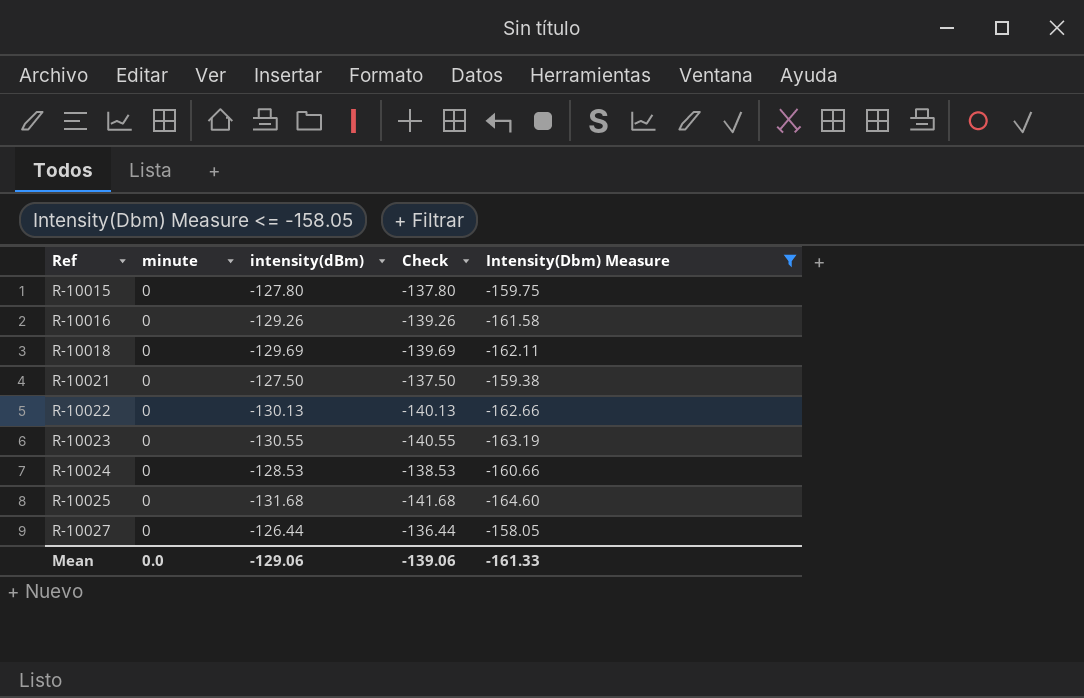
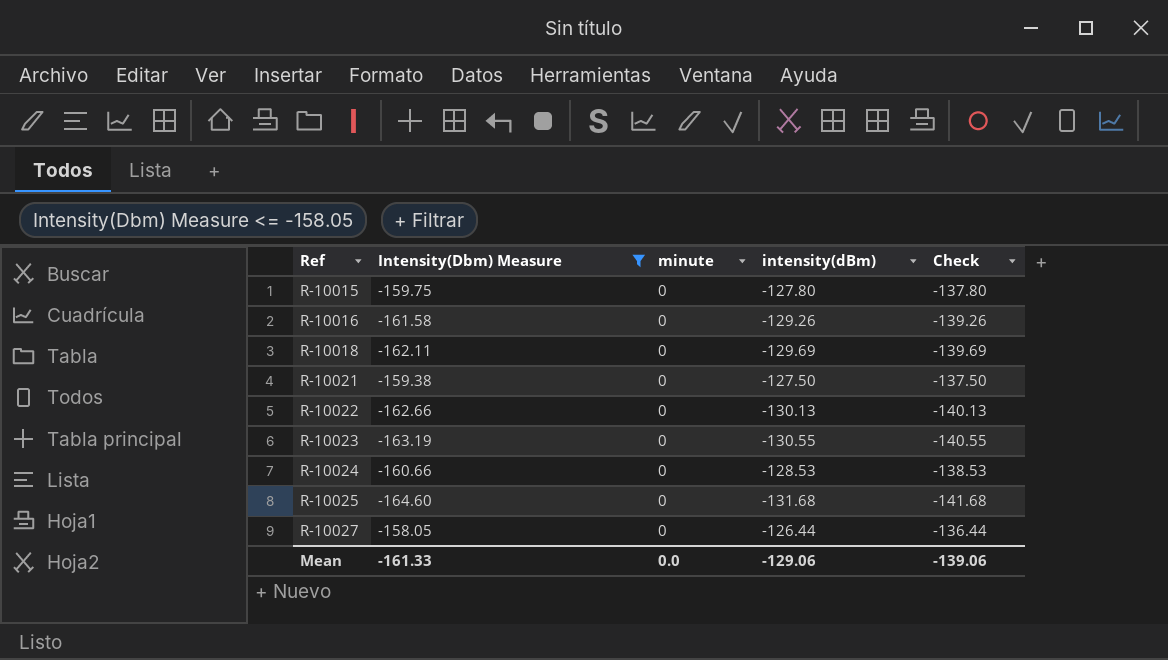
column Intensity(Dbm) Measure | position: 5 -> 2

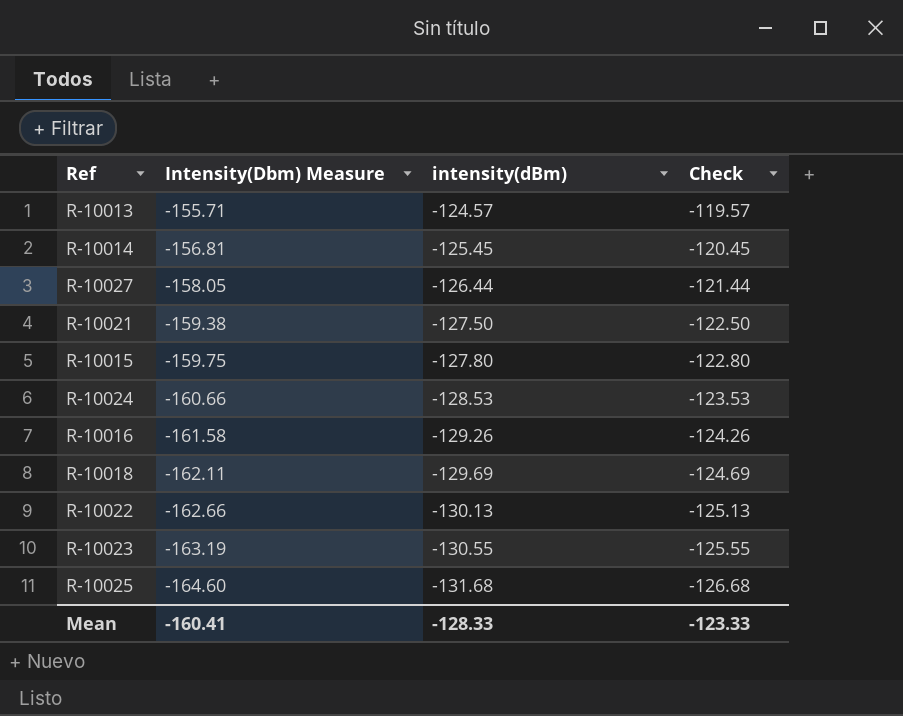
filter: Intensity(Dbm) Measure <= -158.05 -> none
row order: Ref ascending -> Intensity(Dbm) Measure descending
column minute | position: 3 -> none
column Check | formula: [intensity(dBm)] - 10 -> [intensity(dBm)] + 5
Mean | Intensity(Dbm) Measure: -161.33 -> -160.41
Mean | intensity(dBm): -129.06 -> -128.33
Mean | Check: -139.06 -> -123.33

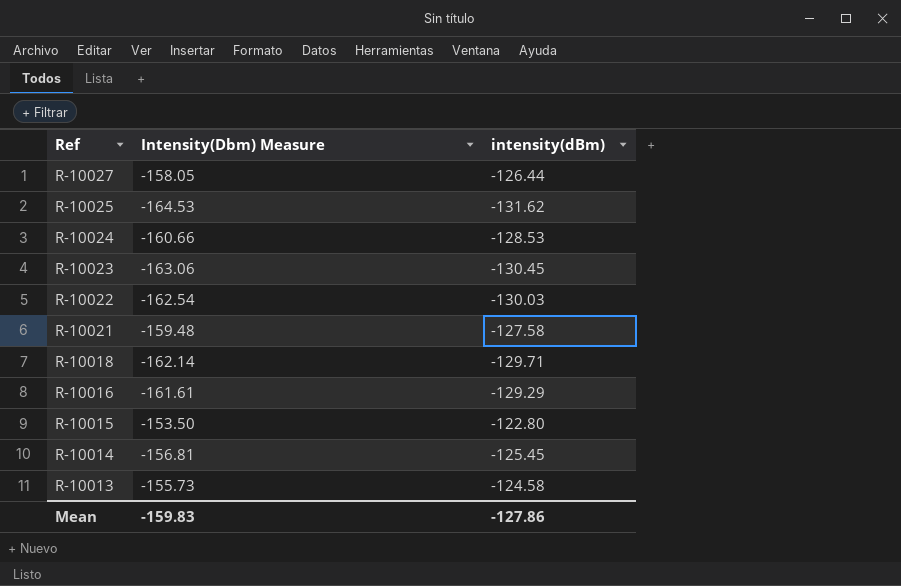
row order: Intensity(Dbm) Measure descending -> Ref descending
column Check | formula: [intensity(dBm)] + 5 -> none
R-10025 | Intensity(Dbm) Measure: -164.60 -> -164.53
R-10025 | intensity(dBm): -131.68 -> -131.62
R-10023 | Intensity(Dbm) Measure: -163.19 -> -163.06
R-10023 | intensity(dBm): -130.55 -> -130.45
R-10022 | Intensity(Dbm) Measure: -162.66 -> -162.54
R-10022 | intensity(dBm): -130.13 -> -130.03
R-10021 | Intensity(Dbm) Measure: -159.38 -> -159.48
R-10021 | intensity(dBm): -127.50 -> -127.58
R-10018 | Intensity(Dbm) Measure: -162.11 -> -162.14
R-10018 | intensity(dBm): -129.69 -> -129.71
R-10016 | Intensity(Dbm) Measure: -161.58 -> -161.61
R-10016 | intensity(dBm): -129.26 -> -129.29
R-10015 | Intensity(Dbm) Measure: -159.75 -> -153.50
R-10015 | intensity(dBm): -127.80 -> -122.80
R-10013 | Intensity(Dbm) Measure: -155.71 -> -155.73
R-10013 | intensity(dBm): -124.57 -> -124.58
Mean | Intensity(Dbm) Measure: -160.41 -> -159.83
Mean | intensity(dBm): -128.33 -> -127.86

